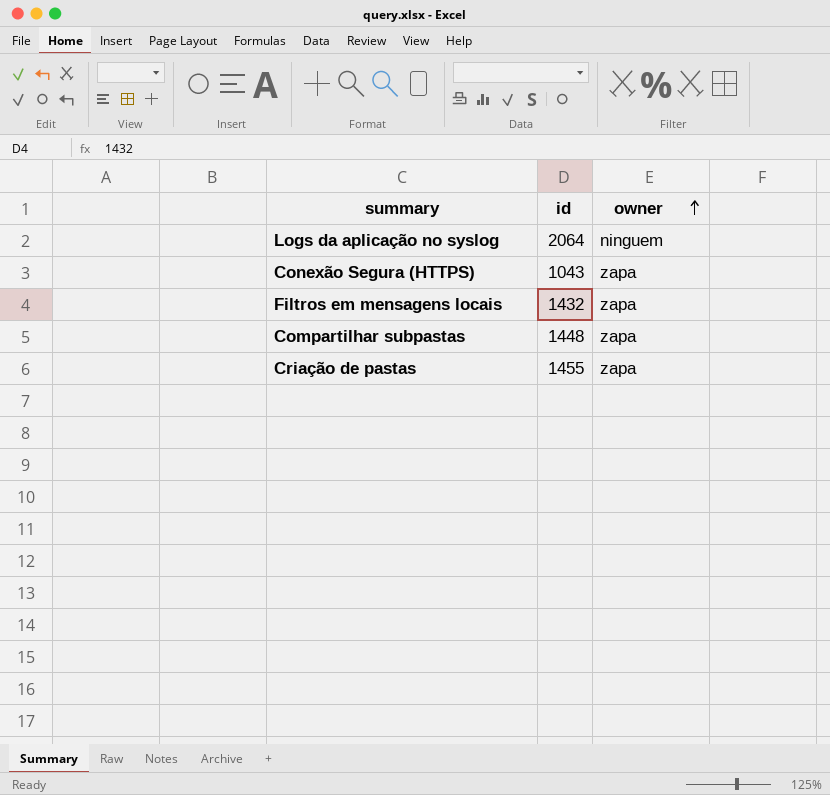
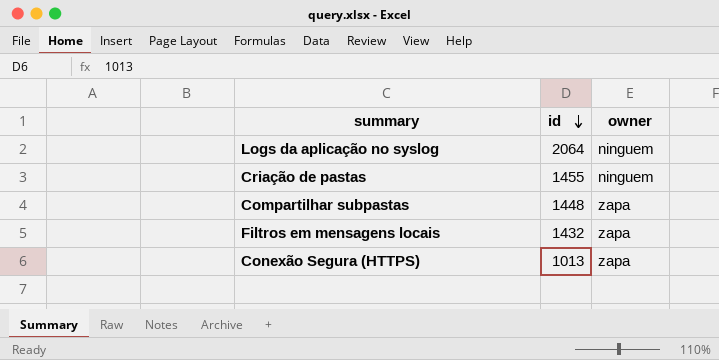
row order: owner ascending -> id descending
Criação de pastas | owner: zapa -> ninguem
Conexão Segura (HTTPS) | id: 1043 -> 1013

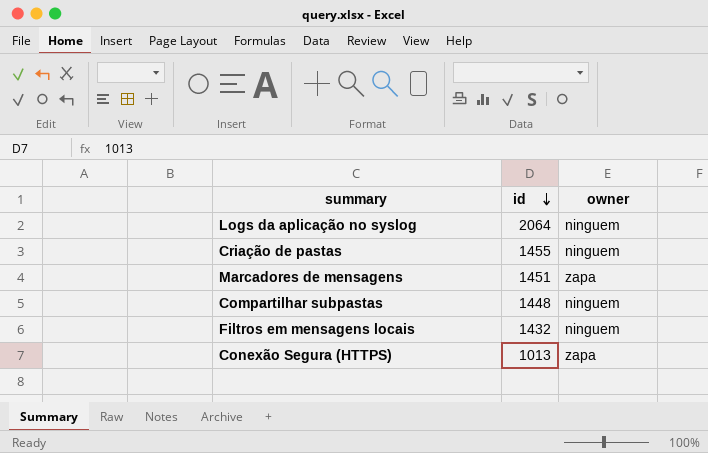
row Marcadores de mensagens: none -> 1451 | zapa
Compartilhar subpastas | owner: zapa -> ninguem
Filtros em mensagens locais | owner: zapa -> ninguem

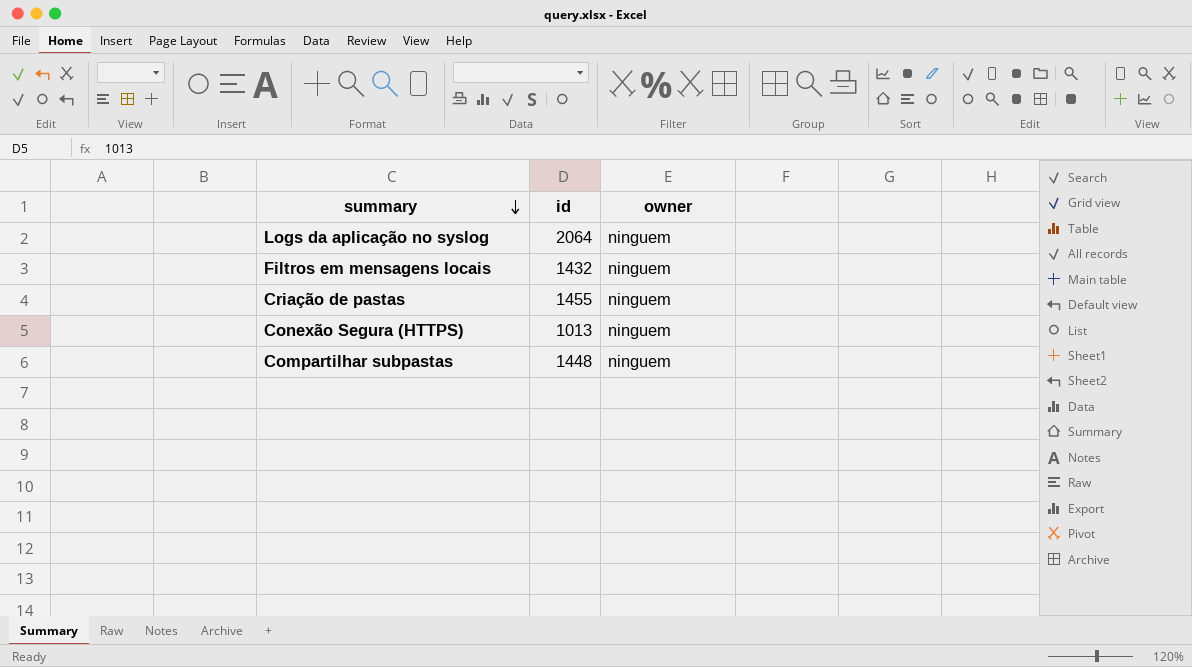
row order: id descending -> summary descending
row Marcadores de mensagens: 1451 | zapa -> none
Conexão Segura (HTTPS) | owner: zapa -> ninguem

